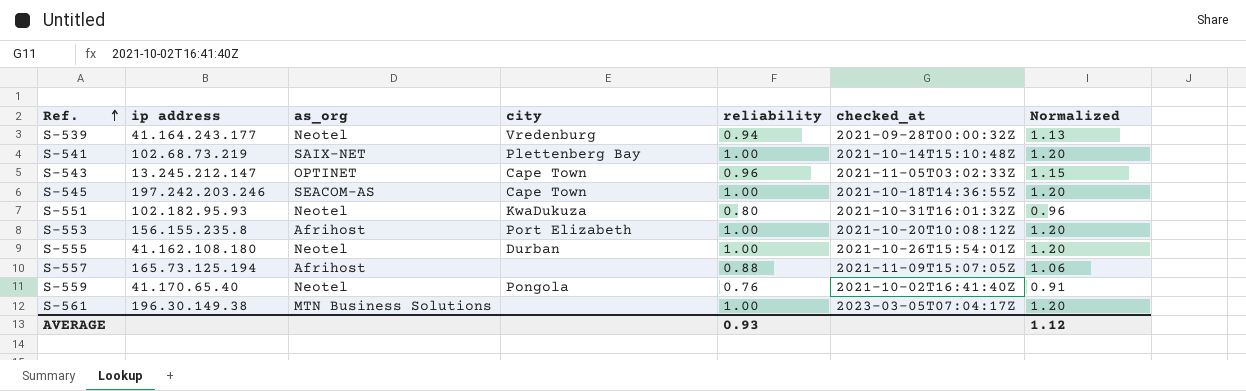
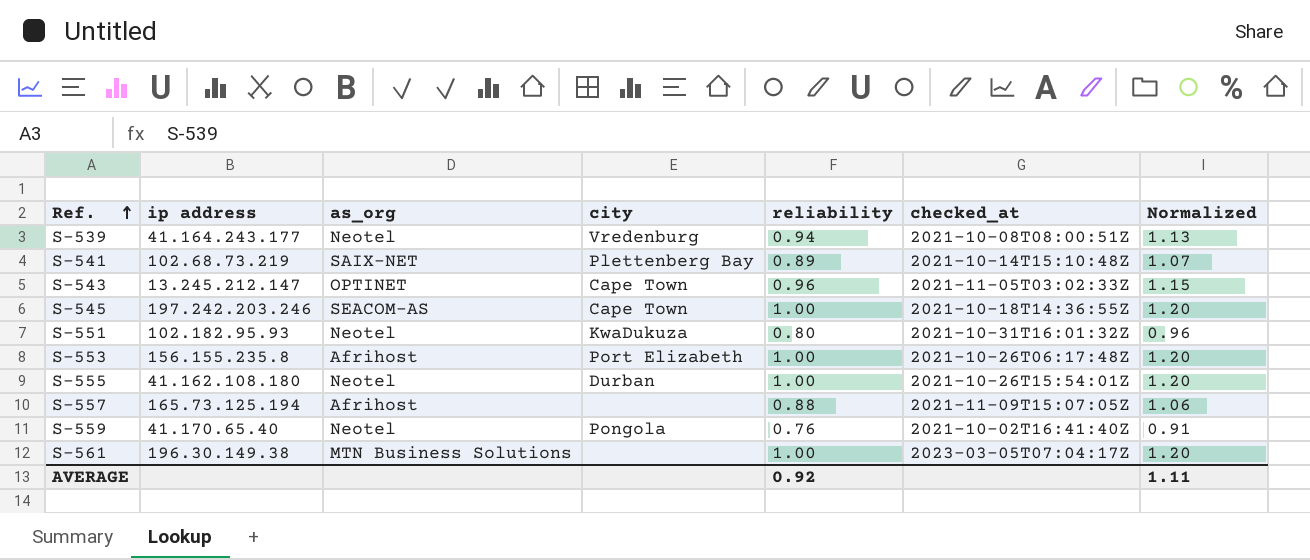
S-539 | checked_at: 2021-09-28T00:00:32Z -> 2021-10-08T08:00:51Z
S-541 | reliability: 1.00 -> 0.89
S-541 | Normalized: 1.20 -> 1.07
S-553 | checked_at: 2021-10-20T10:08:12Z -> 2021-10-26T06:17:48Z
AVERAGE | reliability: 0.93 -> 0.92
AVERAGE | Normalized: 1.12 -> 1.11

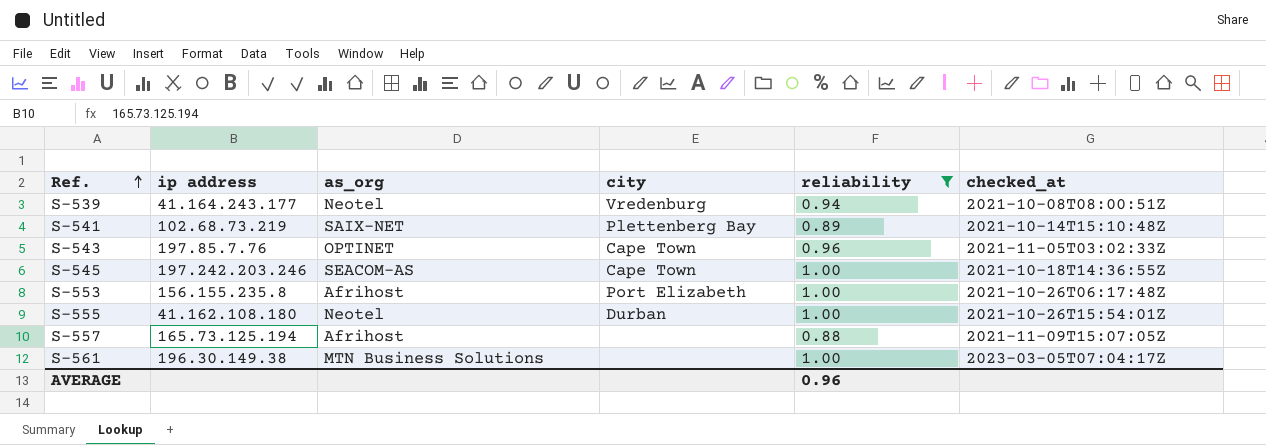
filter: none -> reliability >= 0.88
column Normalized | formula: [reliability] * 1.2 -> none
S-543 | ip address: 13.245.212.147 -> 197.85.7.76
AVERAGE | reliability: 0.92 -> 0.96

